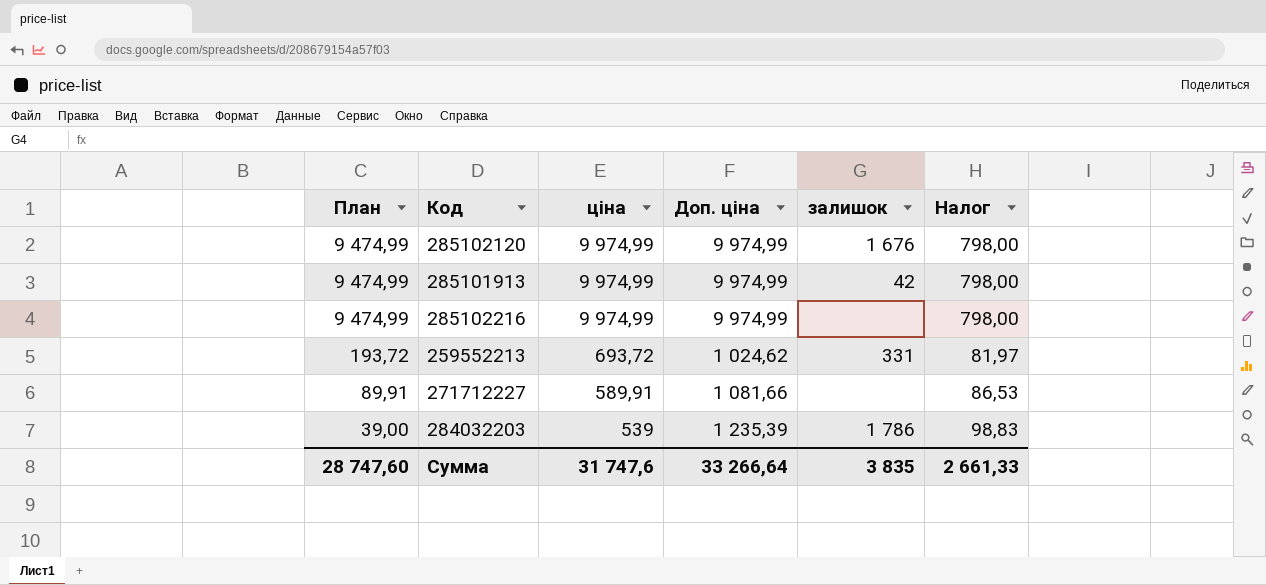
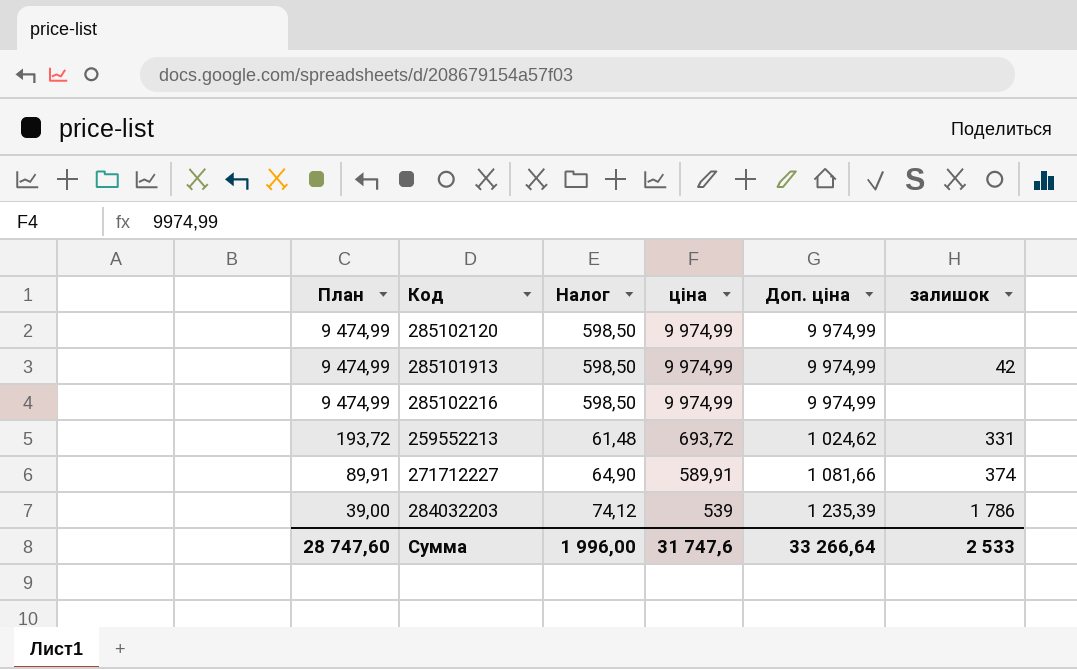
column Налог | formula: [Доп. ціна] * 0,08 -> [Доп. ціна] * 0,06
column Налог | position: 6 -> 3
285102120 | залишок: 1 676 -> none
271712227 | залишок: none -> 374
Сумма | Налог: 2 661,33 -> 1 996,00
Сумма | залишок: 3 835 -> 2 533

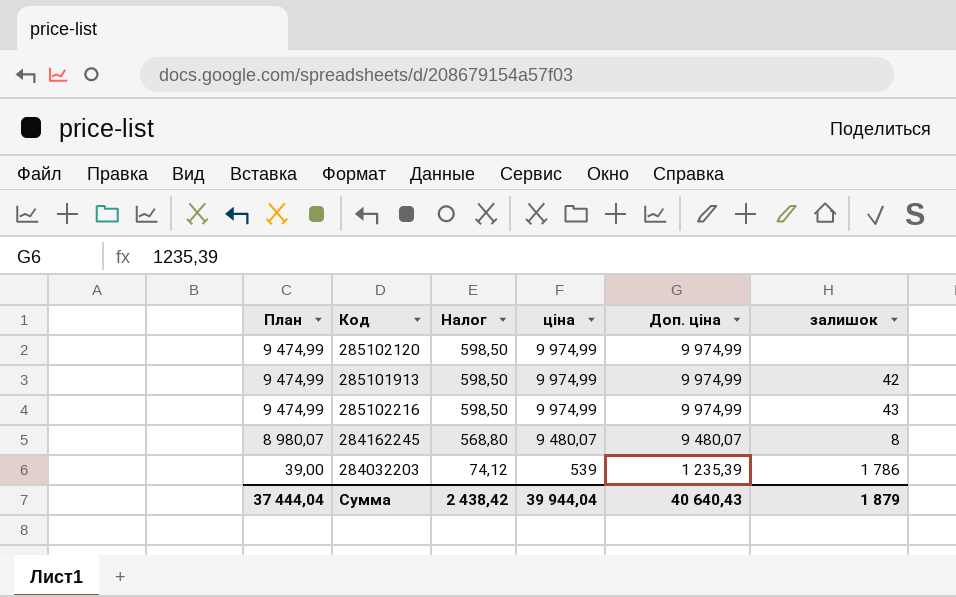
row 259552213: 193,72 | 61,48 | 693,72 | 1 024,62 | 331 -> none
row 271712227: 89,91 | 64,90 | 589,91 | 1 081,66 | 374 -> none
285102216 | залишок: none -> 43
row 284162245: none -> 8 980,07 | 568,80 | 9 480,07 | 9 480,07 | 8
Сумма | План: 28 747,60 -> 37 444,04
Сумма | Налог: 1 996,00 -> 2 438,42
Сумма | ціна: 31 747,6 -> 39 944,04
Сумма | Доп. ціна: 33 266,64 -> 40 640,43
Сумма | залишок: 2 533 -> 1 879

